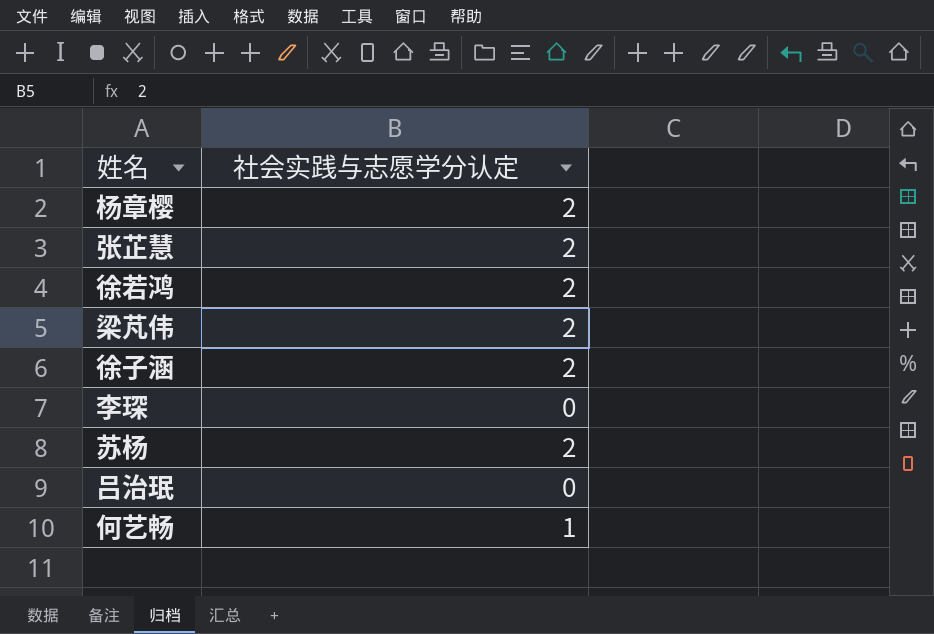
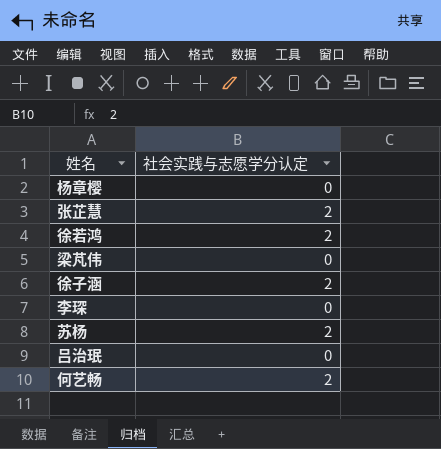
杨章樱 | 社会实践与志愿学分认定: 2 -> 0
梁芃伟 | 社会实践与志愿学分认定: 2 -> 0
何艺畅 | 社会实践与志愿学分认定: 1 -> 2

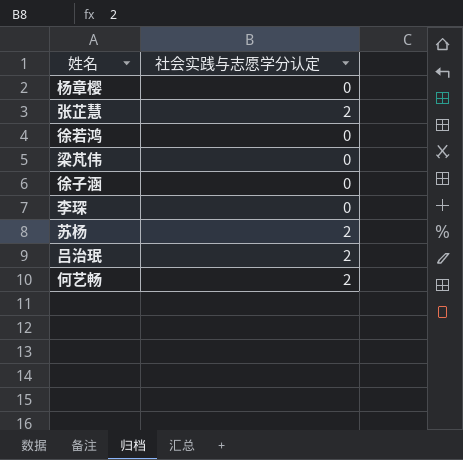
徐若鸿 | 社会实践与志愿学分认定: 2 -> 0
徐子涵 | 社会实践与志愿学分认定: 2 -> 0
吕治珉 | 社会实践与志愿学分认定: 0 -> 2

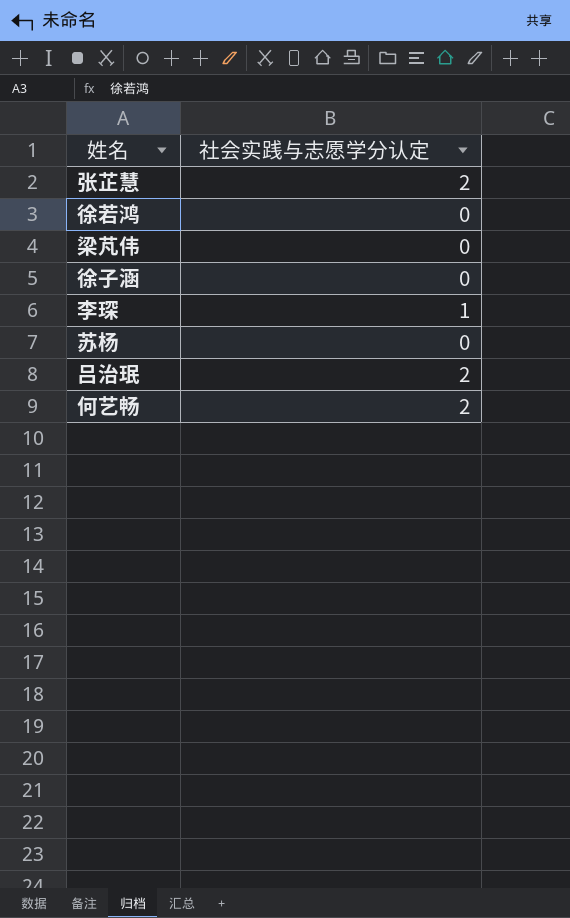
row 杨章樱: 0 -> none
李琛 | 社会实践与志愿学分认定: 0 -> 1
苏杨 | 社会实践与志愿学分认定: 2 -> 0

